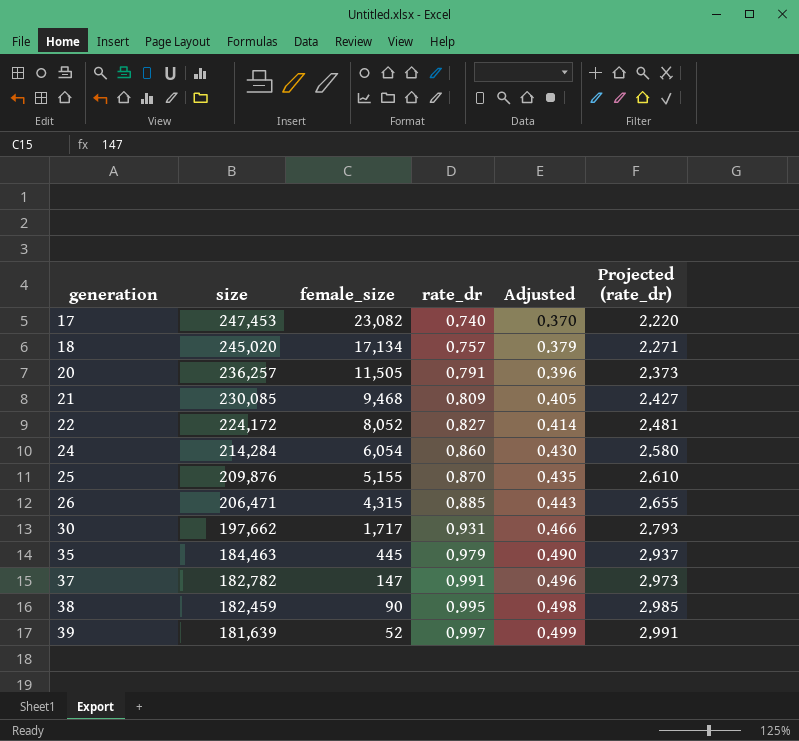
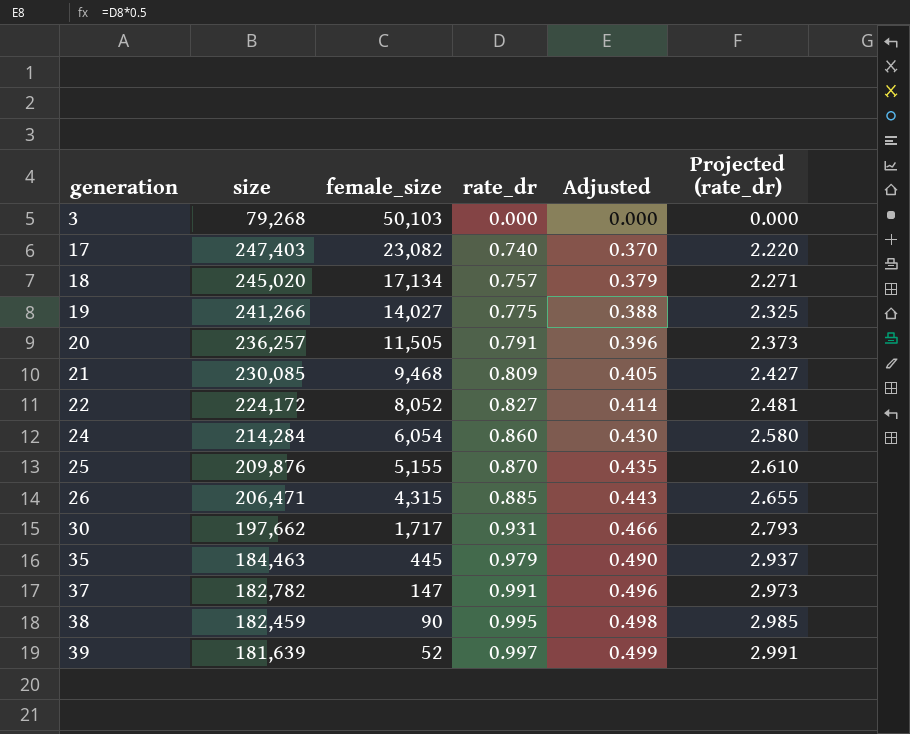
row 3: none -> 79,268 | 50,103 | 0.000 | 0.000 | 0.000
17 | size: 247,453 -> 247,403
row 19: none -> 241,266 | 14,027 | 0.775 | 0.388 | 2.325

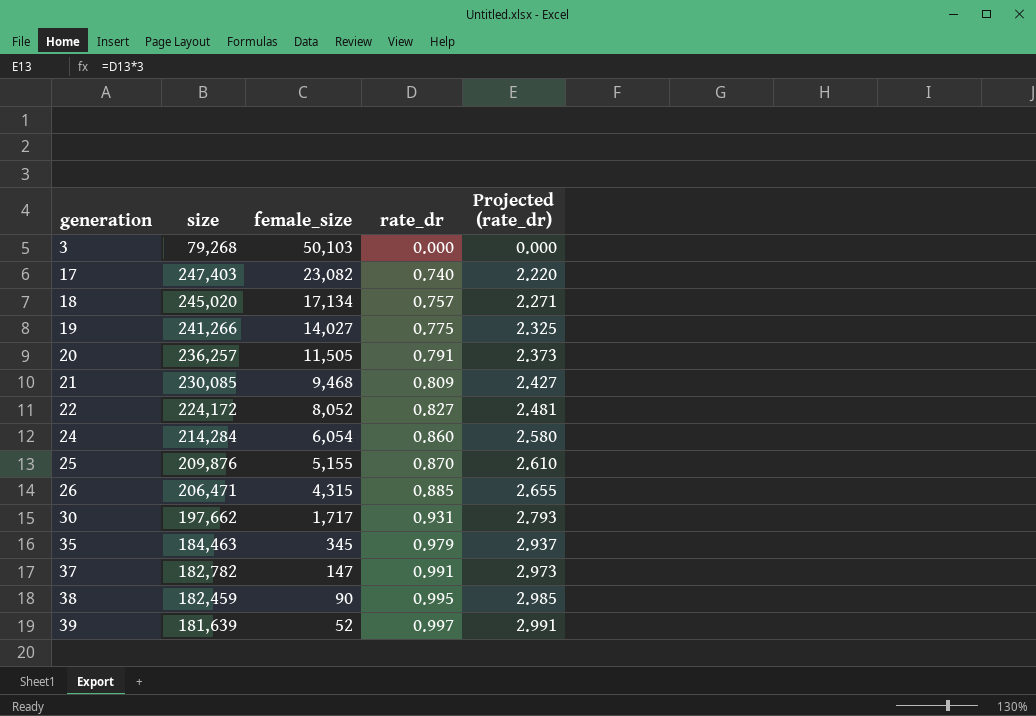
column Adjusted | formula: [rate_dr] * 0.5 -> none
35 | female_size: 445 -> 345

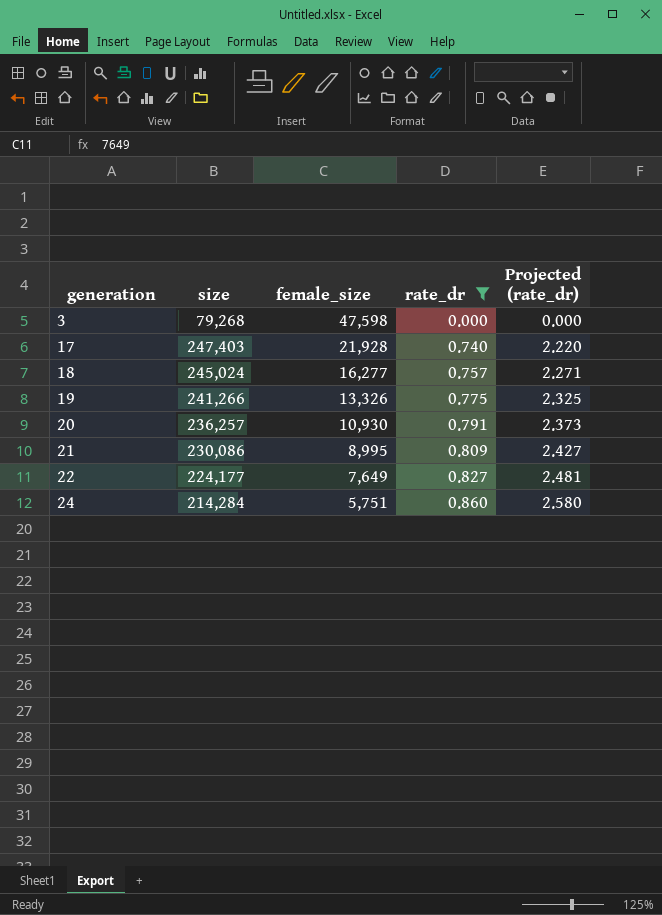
filter: none -> rate_dr <= 0.860
3 | female_size: 50,103 -> 47,598
17 | female_size: 23,082 -> 21,928
18 | size: 245,020 -> 245,024
18 | female_size: 17,134 -> 16,277
19 | female_size: 14,027 -> 13,326
20 | female_size: 11,505 -> 10,930
21 | size: 230,085 -> 230,086
21 | female_size: 9,468 -> 8,995
22 | size: 224,172 -> 224,177
22 | female_size: 8,052 -> 7,649
24 | female_size: 6,054 -> 5,751

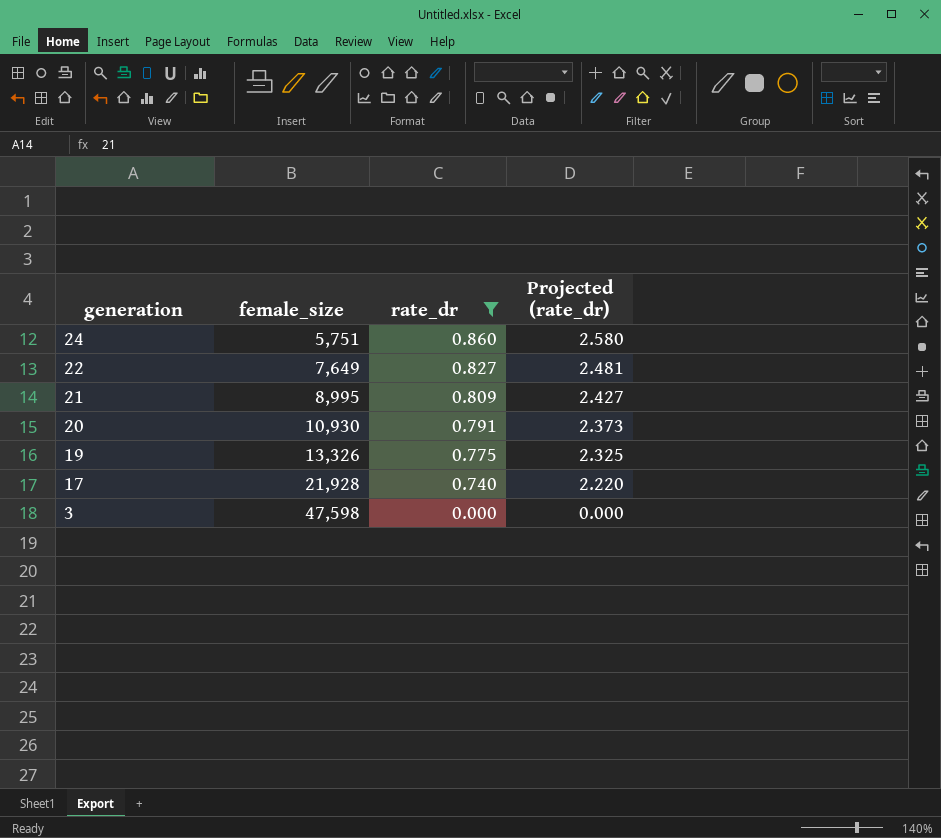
row order: generation ascending -> generation descending
column size | position: 2 -> none
row 18: 245,024 | 16,277 | 0.757 | 2.271 -> none

